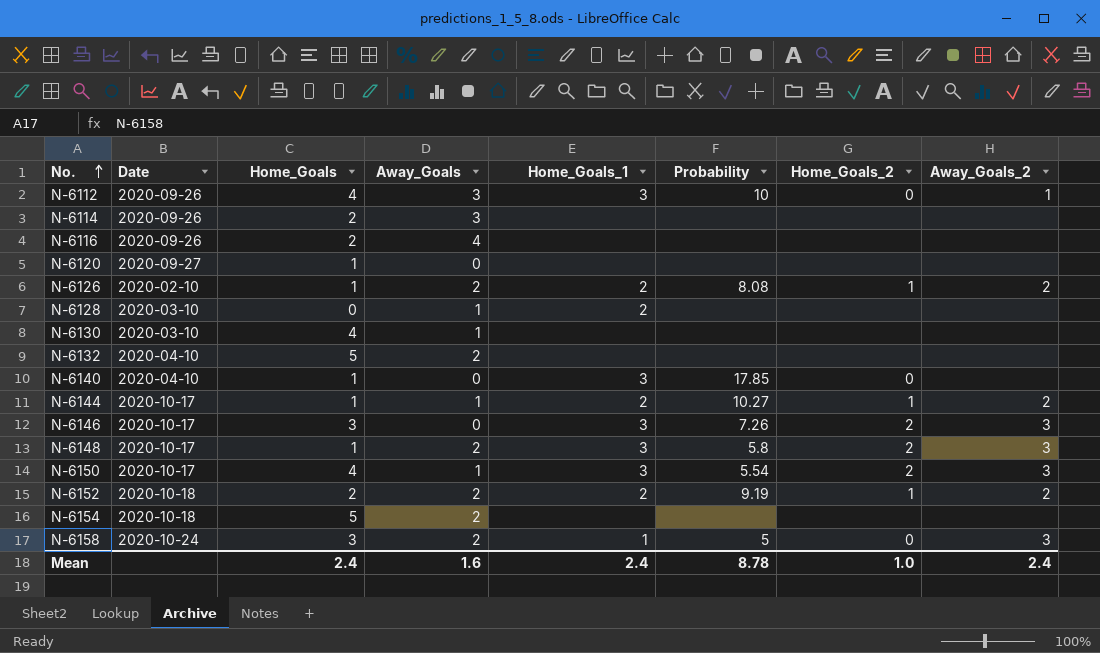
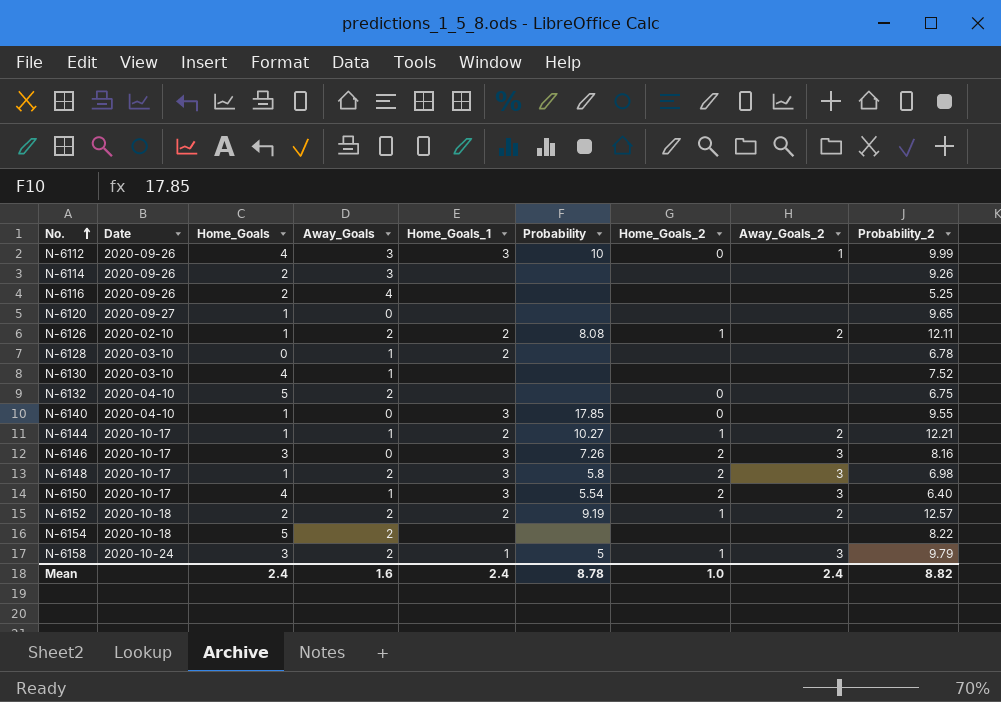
column Probability_2 | position: none -> 9
N-6132 | Home_Goals_2: none -> 0
N-6158 | Home_Goals_2: 0 -> 1

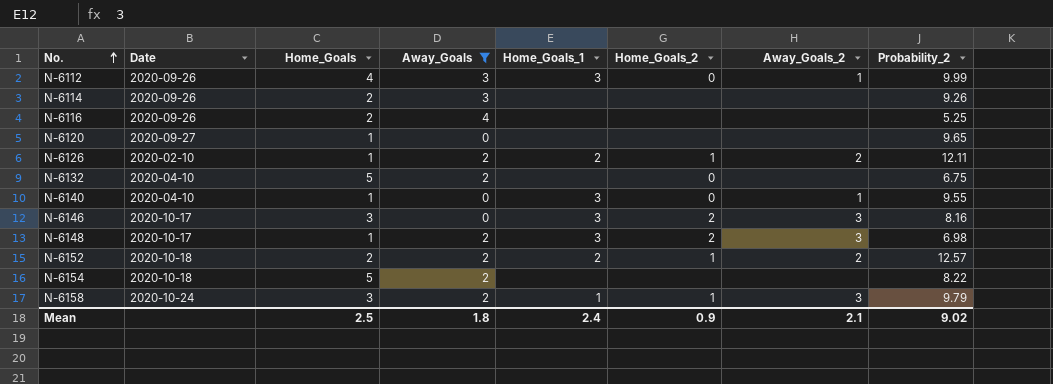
filter: none -> Away_Goals != 1
column Probability | position: 6 -> none
N-6140 | Away_Goals_2: none -> 1
Mean | Home_Goals: 2.4 -> 2.5
Mean | Away_Goals: 1.6 -> 1.8
Mean | Home_Goals_2: 1.0 -> 0.9
Mean | Away_Goals_2: 2.4 -> 2.1
Mean | Probability_2: 8.82 -> 9.02

